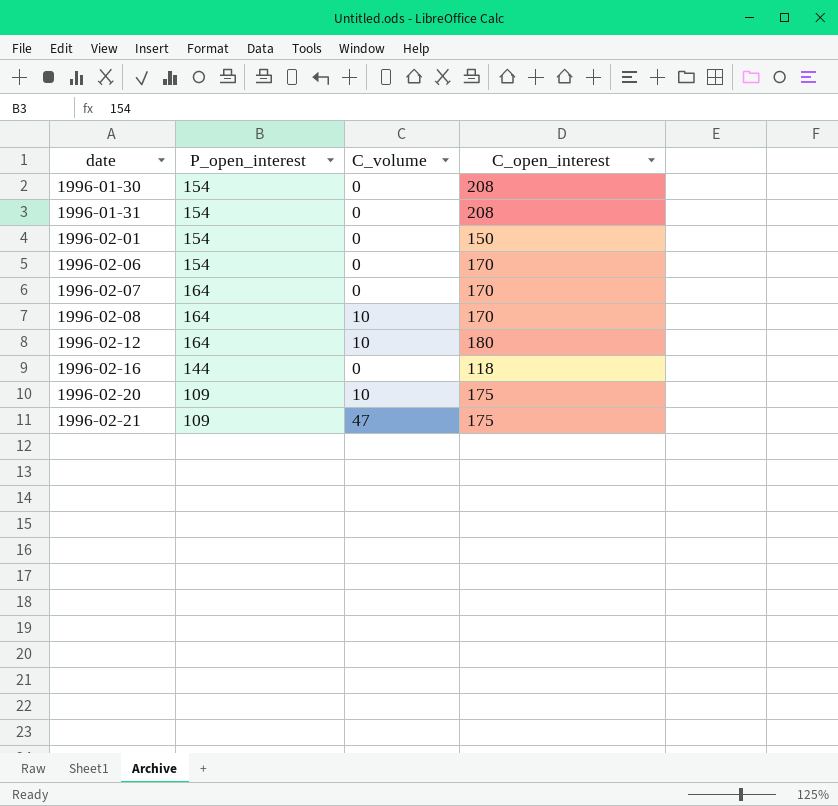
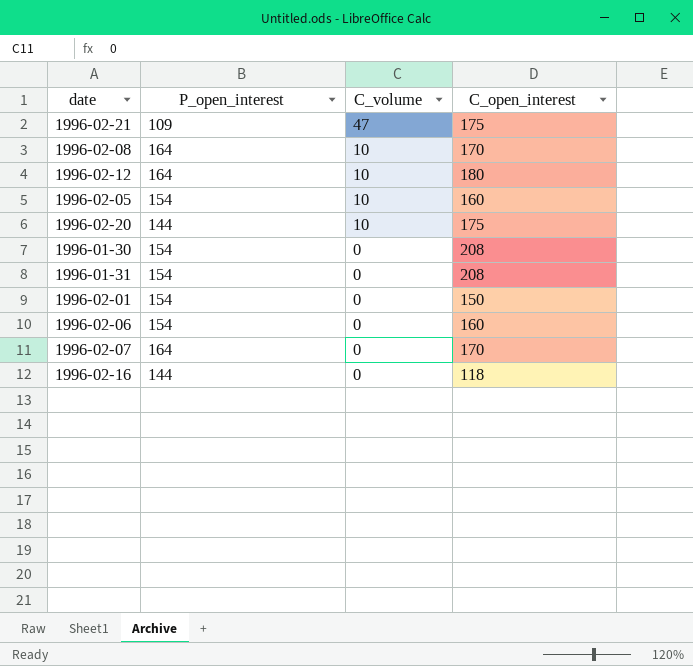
row order: date ascending -> C_volume descending
row 1996-02-05: none -> 154 | 10 | 160
1996-02-20 | P_open_interest: 109 -> 144
1996-02-06 | C_open_interest: 170 -> 160

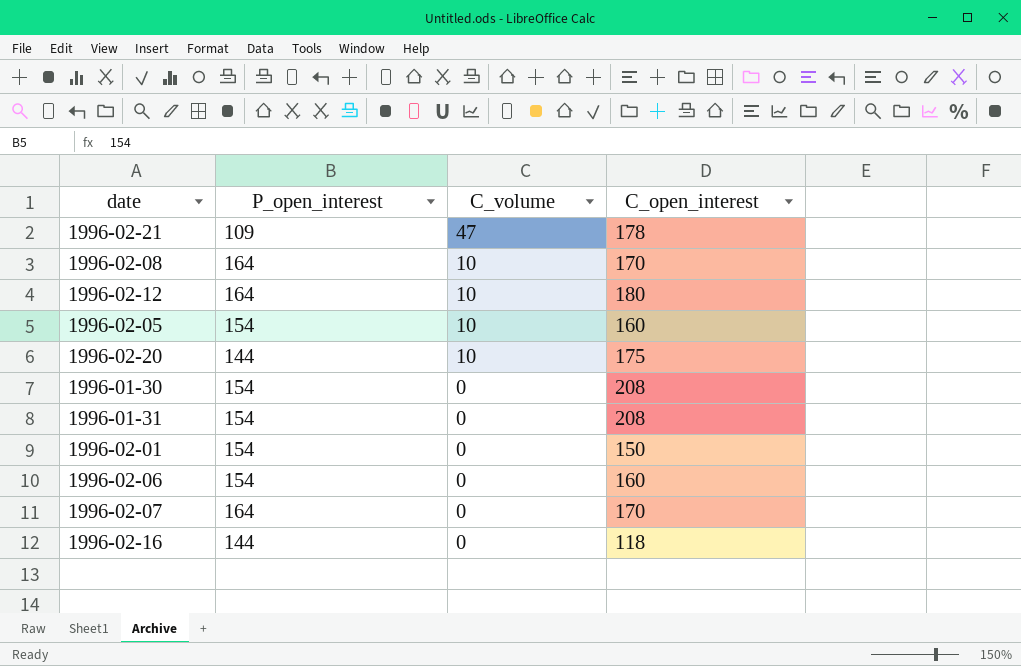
1996-02-21 | C_open_interest: 175 -> 178

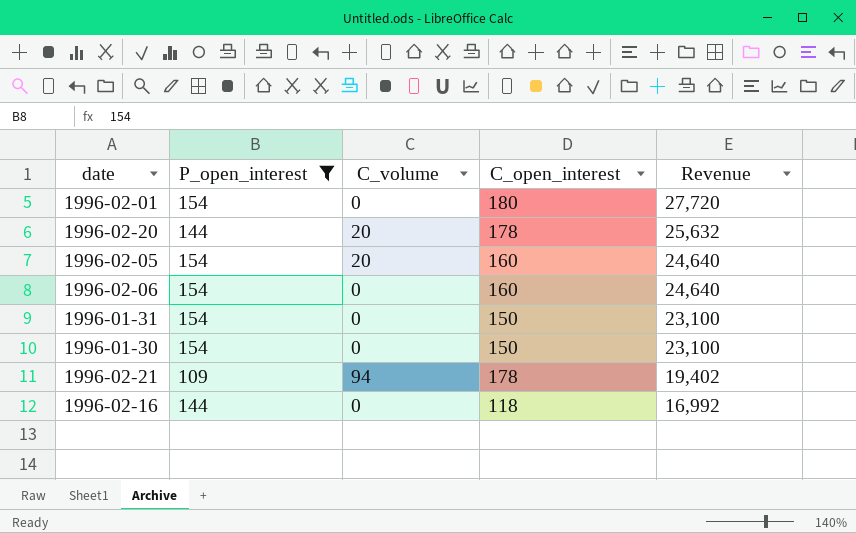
filter: none -> P_open_interest != 164
row order: C_volume descending -> Revenue descending
column Revenue | formula: none -> [P_open_interest] * [C_open_interest]
1996-02-01 | C_open_interest: 150 -> 180
1996-02-20 | C_volume: 10 -> 20
1996-02-20 | C_open_interest: 175 -> 178
1996-02-05 | C_volume: 10 -> 20
1996-01-31 | C_open_interest: 208 -> 150
1996-01-30 | C_open_interest: 208 -> 150
1996-02-21 | C_volume: 47 -> 94

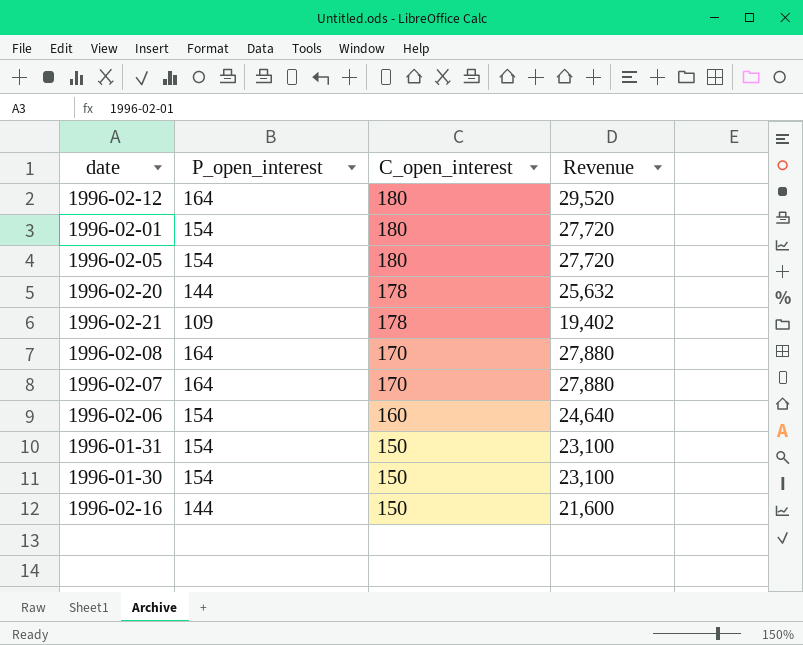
filter: P_open_interest != 164 -> none
row order: Revenue descending -> C_open_interest descending
column C_volume | position: 3 -> none
1996-02-05 | C_open_interest: 160 -> 180
1996-02-05 | Revenue: 24,640 -> 27,720
1996-02-16 | C_open_interest: 118 -> 150
1996-02-16 | Revenue: 16,992 -> 21,600

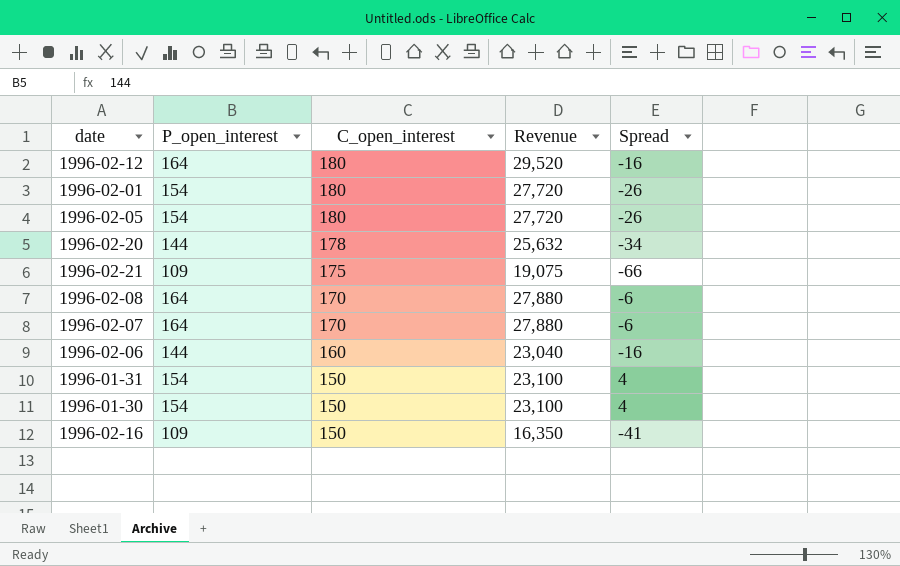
column Spread | formula: none -> [P_open_interest] - [C_open_interest]
1996-02-21 | C_open_interest: 178 -> 175
1996-02-21 | Revenue: 19,402 -> 19,075
1996-02-06 | P_open_interest: 154 -> 144
1996-02-06 | Revenue: 24,640 -> 23,040
1996-02-16 | P_open_interest: 144 -> 109
1996-02-16 | Revenue: 21,600 -> 16,350

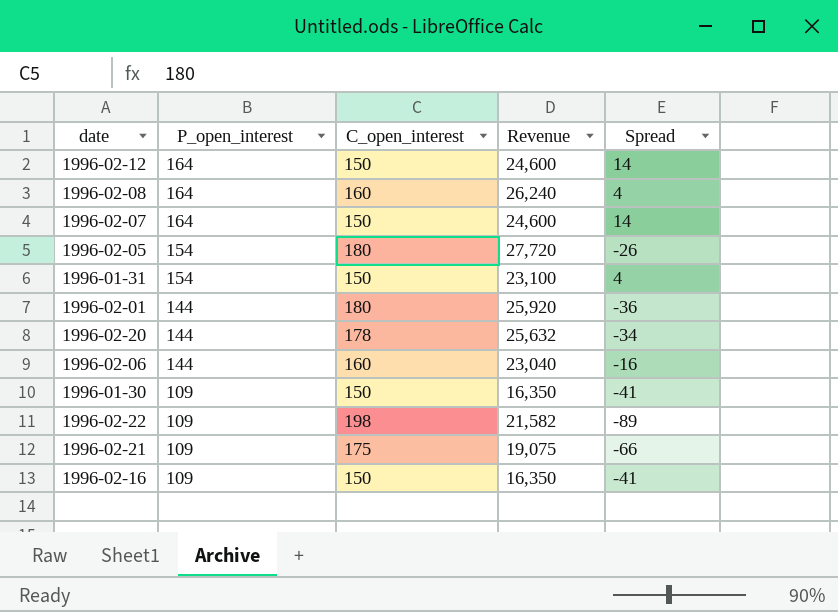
row order: C_open_interest descending -> P_open_interest descending
1996-02-12 | C_open_interest: 180 -> 150
1996-02-12 | Revenue: 29,520 -> 24,600
1996-02-12 | Spread: -16 -> 14
1996-02-08 | C_open_interest: 170 -> 160
1996-02-08 | Revenue: 27,880 -> 26,240
1996-02-08 | Spread: -6 -> 4
1996-02-07 | C_open_interest: 170 -> 150
1996-02-07 | Revenue: 27,880 -> 24,600
1996-02-07 | Spread: -6 -> 14
1996-02-01 | P_open_interest: 154 -> 144
1996-02-01 | Revenue: 27,720 -> 25,920
1996-02-01 | Spread: -26 -> -36
1996-01-30 | P_open_interest: 154 -> 109
1996-01-30 | Revenue: 23,100 -> 16,350
1996-01-30 | Spread: 4 -> -41
row 1996-02-22: none -> 109 | 198 | 21,582 | -89

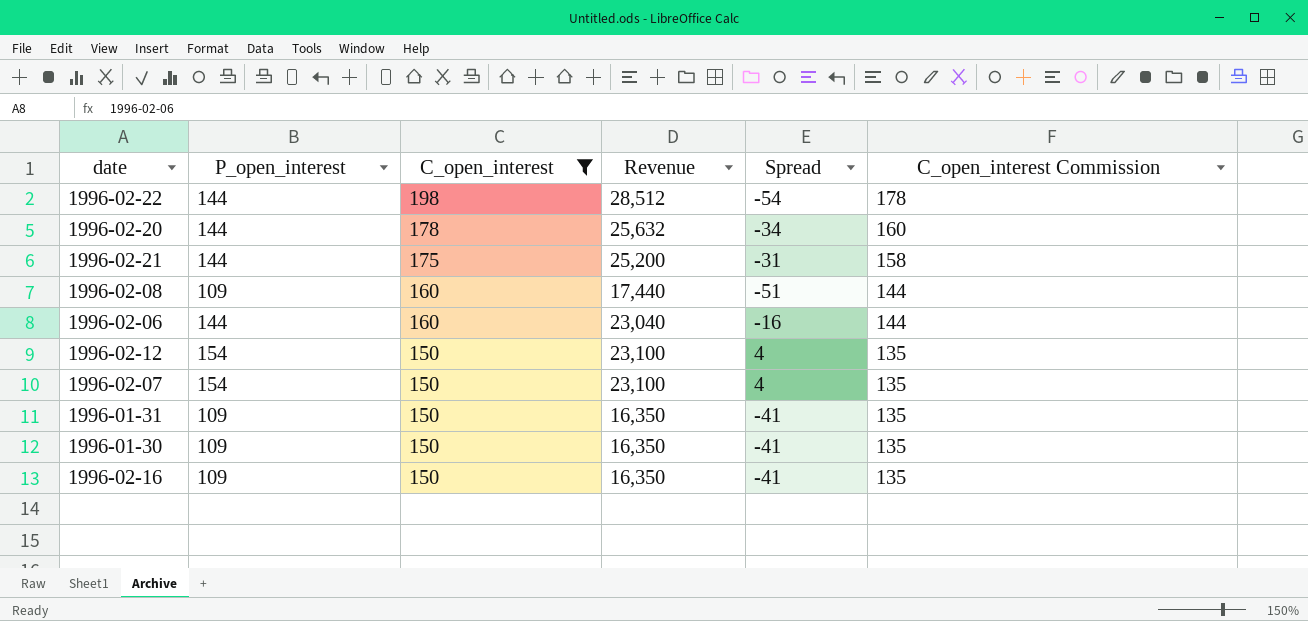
filter: none -> C_open_interest != 180
row order: P_open_interest descending -> C_open_interest descending
column C_open_interest Commission | formula: none -> [C_open_interest] * 0.9
1996-02-22 | P_open_interest: 109 -> 144
1996-02-22 | Revenue: 21,582 -> 28,512
1996-02-22 | Spread: -89 -> -54
1996-02-21 | P_open_interest: 109 -> 144
1996-02-21 | Revenue: 19,075 -> 25,200
1996-02-21 | Spread: -66 -> -31
1996-02-08 | P_open_interest: 164 -> 109
1996-02-08 | Revenue: 26,240 -> 17,440
1996-02-08 | Spread: 4 -> -51
1996-02-12 | P_open_interest: 164 -> 154
1996-02-12 | Revenue: 24,600 -> 23,100
1996-02-12 | Spread: 14 -> 4
1996-02-07 | P_open_interest: 164 -> 154
1996-02-07 | Revenue: 24,600 -> 23,100
1996-02-07 | Spread: 14 -> 4
1996-01-31 | P_open_interest: 154 -> 109
1996-01-31 | Revenue: 23,100 -> 16,350
1996-01-31 | Spread: 4 -> -41

